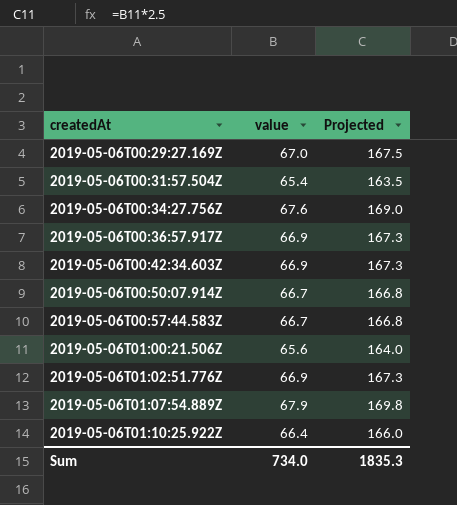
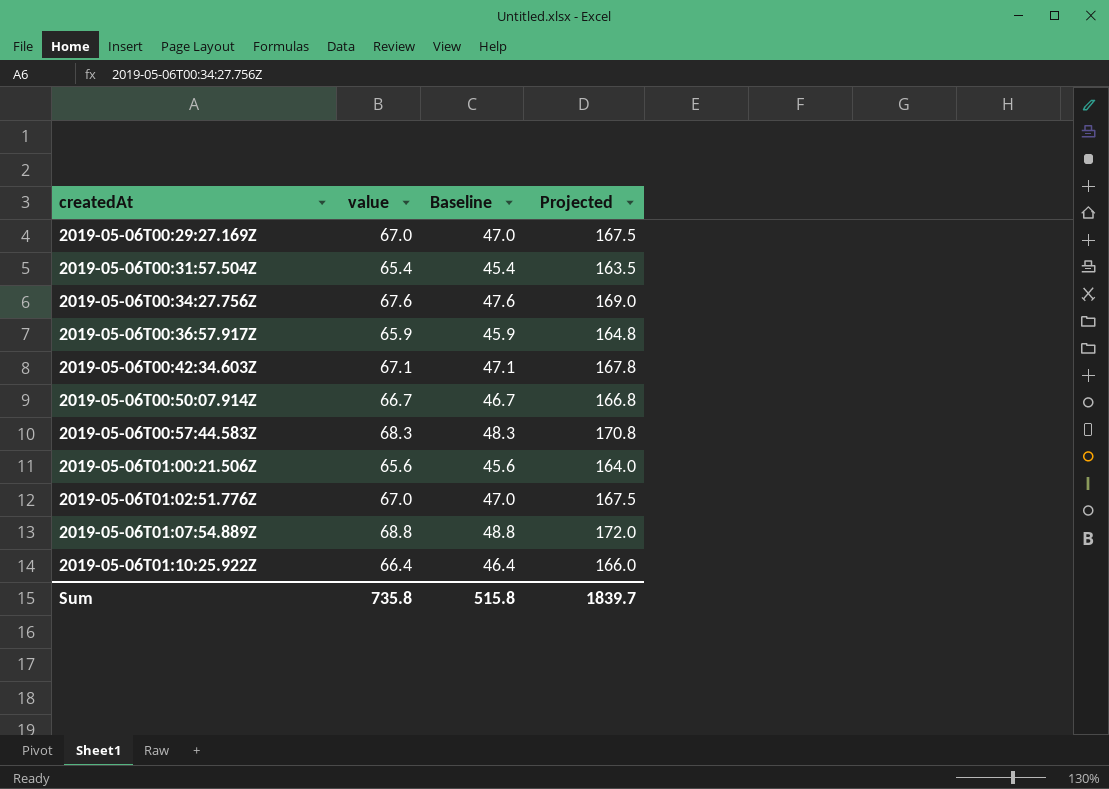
column Baseline | formula: none -> [value] - 20
2019-05-06T00:36:57.917Z | value: 66.9 -> 65.9
2019-05-06T00:36:57.917Z | Projected: 167.3 -> 164.8
2019-05-06T00:42:34.603Z | value: 66.9 -> 67.1
2019-05-06T00:42:34.603Z | Projected: 167.3 -> 167.8
2019-05-06T00:57:44.583Z | value: 66.7 -> 68.3
2019-05-06T00:57:44.583Z | Projected: 166.8 -> 170.8
2019-05-06T01:02:51.776Z | value: 66.9 -> 67.0
2019-05-06T01:02:51.776Z | Projected: 167.3 -> 167.5
2019-05-06T01:07:54.889Z | value: 67.9 -> 68.8
2019-05-06T01:07:54.889Z | Projected: 169.8 -> 172.0
Sum | value: 734.0 -> 735.8
Sum | Projected: 1835.3 -> 1839.7

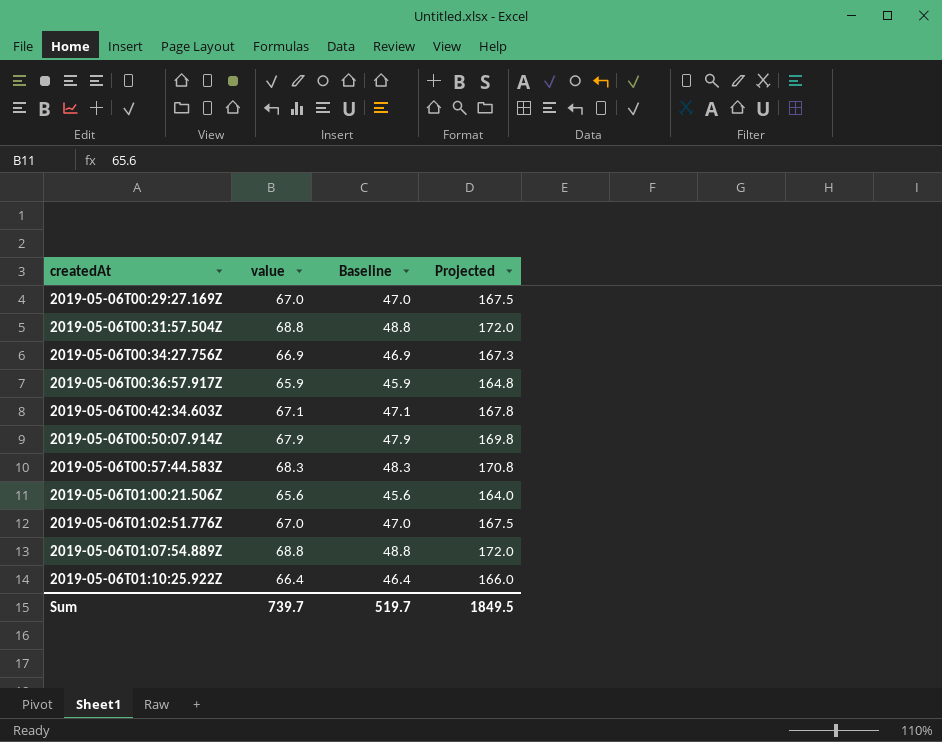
2019-05-06T00:31:57.504Z | value: 65.4 -> 68.8
2019-05-06T00:31:57.504Z | Baseline: 45.4 -> 48.8
2019-05-06T00:31:57.504Z | Projected: 163.5 -> 172.0
2019-05-06T00:34:27.756Z | value: 67.6 -> 66.9
2019-05-06T00:34:27.756Z | Baseline: 47.6 -> 46.9
2019-05-06T00:34:27.756Z | Projected: 169.0 -> 167.3
2019-05-06T00:50:07.914Z | value: 66.7 -> 67.9
2019-05-06T00:50:07.914Z | Baseline: 46.7 -> 47.9
2019-05-06T00:50:07.914Z | Projected: 166.8 -> 169.8
Sum | value: 735.8 -> 739.7
Sum | Baseline: 515.8 -> 519.7
Sum | Projected: 1839.7 -> 1849.5

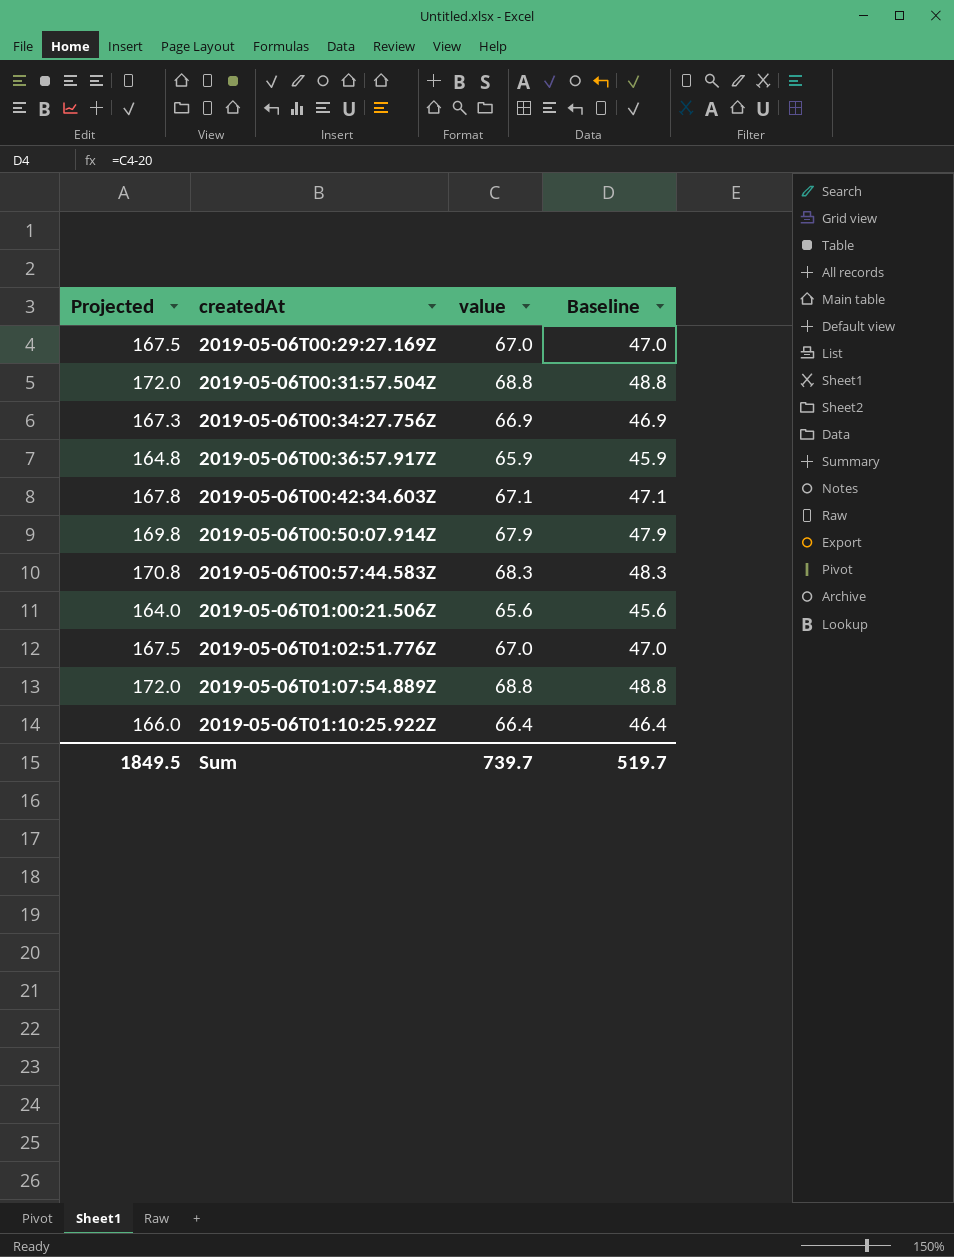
column Projected | position: 4 -> 1

